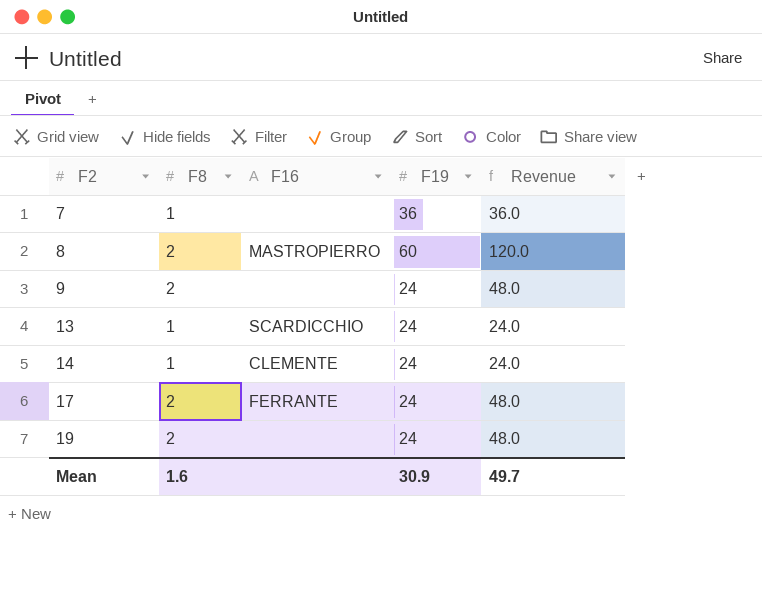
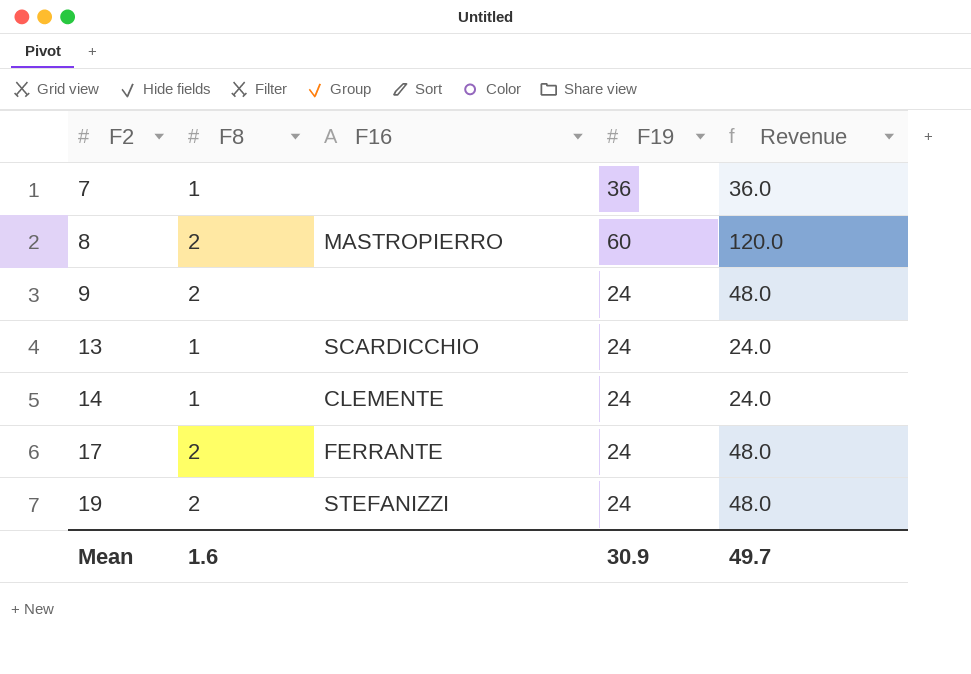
19 | F16: none -> STEFANIZZI

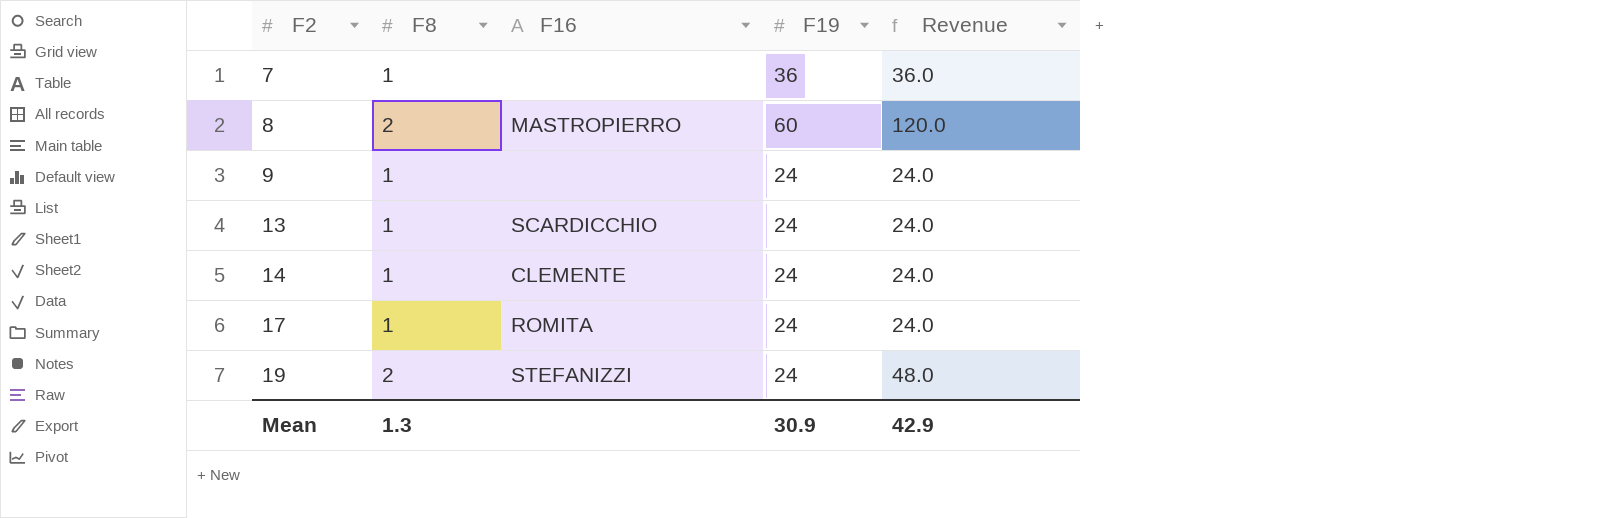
9 | F8: 2 -> 1
9 | Revenue: 48.0 -> 24.0
17 | F8: 2 -> 1
17 | F16: FERRANTE -> ROMITA
17 | Revenue: 48.0 -> 24.0
Mean | F8: 1.6 -> 1.3
Mean | Revenue: 49.7 -> 42.9

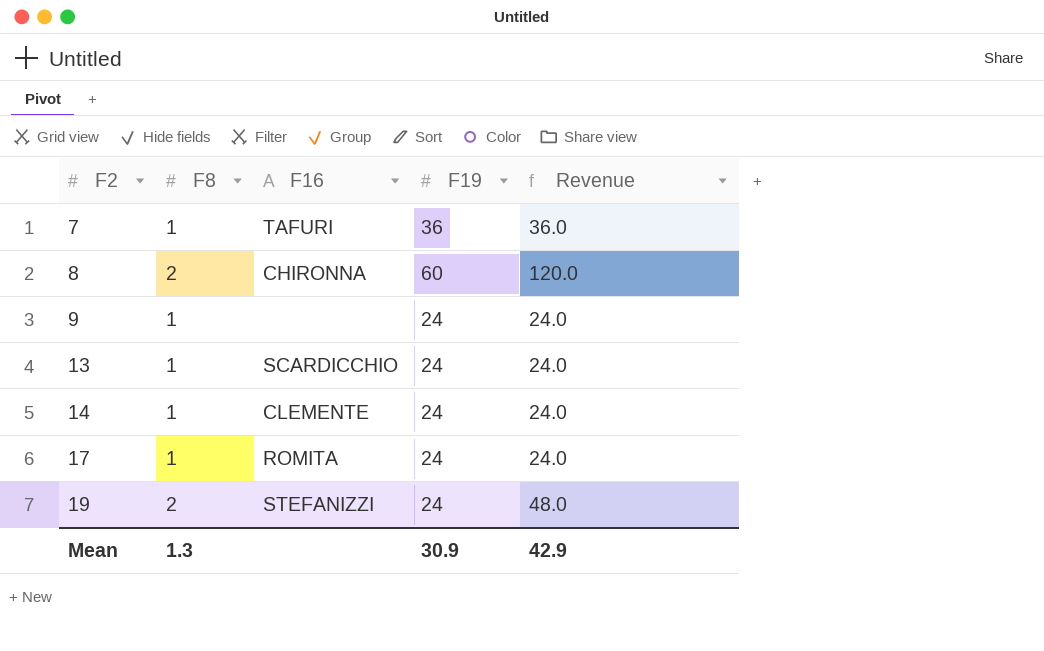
7 | F16: none -> TAFURI
8 | F16: MASTROPIERRO -> CHIRONNA

